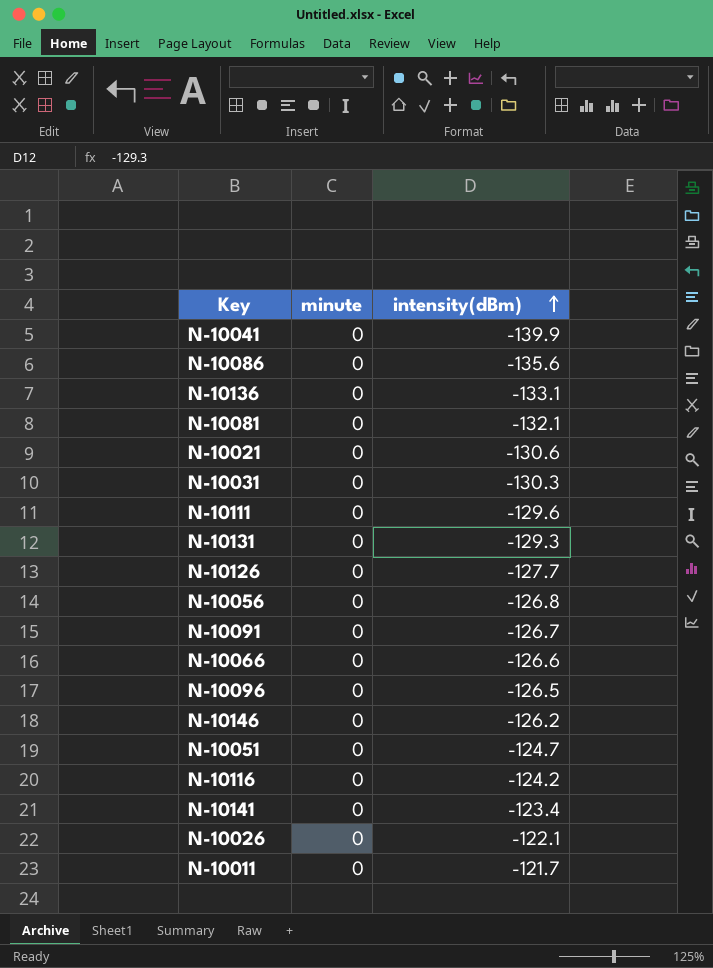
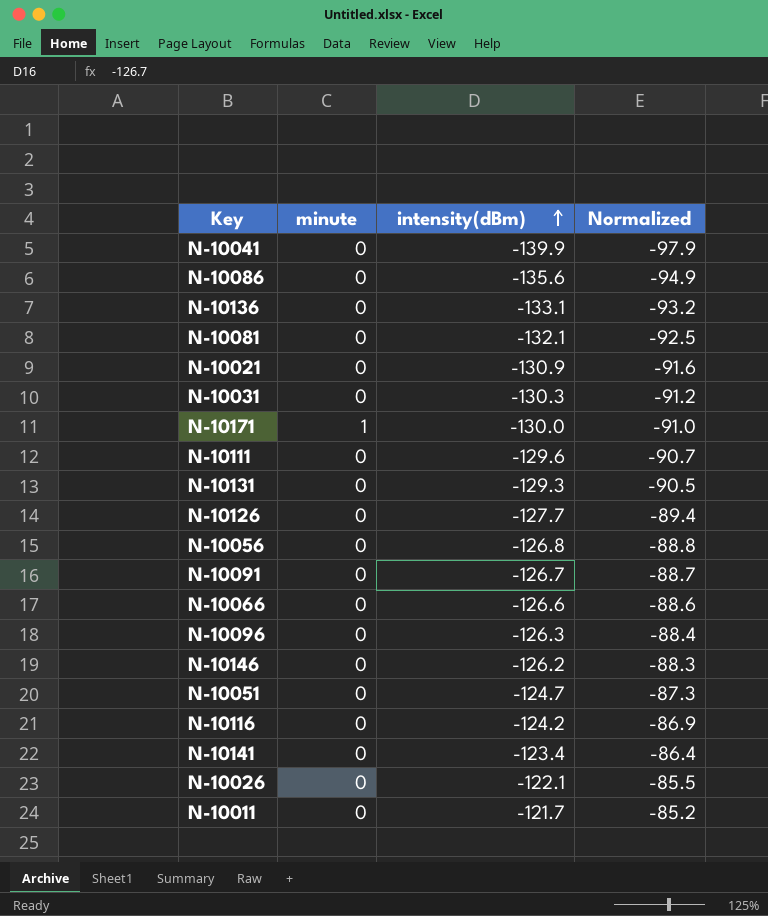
column Normalized | formula: none -> [intensity(dBm)] * 0.7
N-10021 | intensity(dBm): -130.6 -> -130.9
row N-10171: none -> 1 | -130.0 | -91.0
N-10096 | intensity(dBm): -126.5 -> -126.3

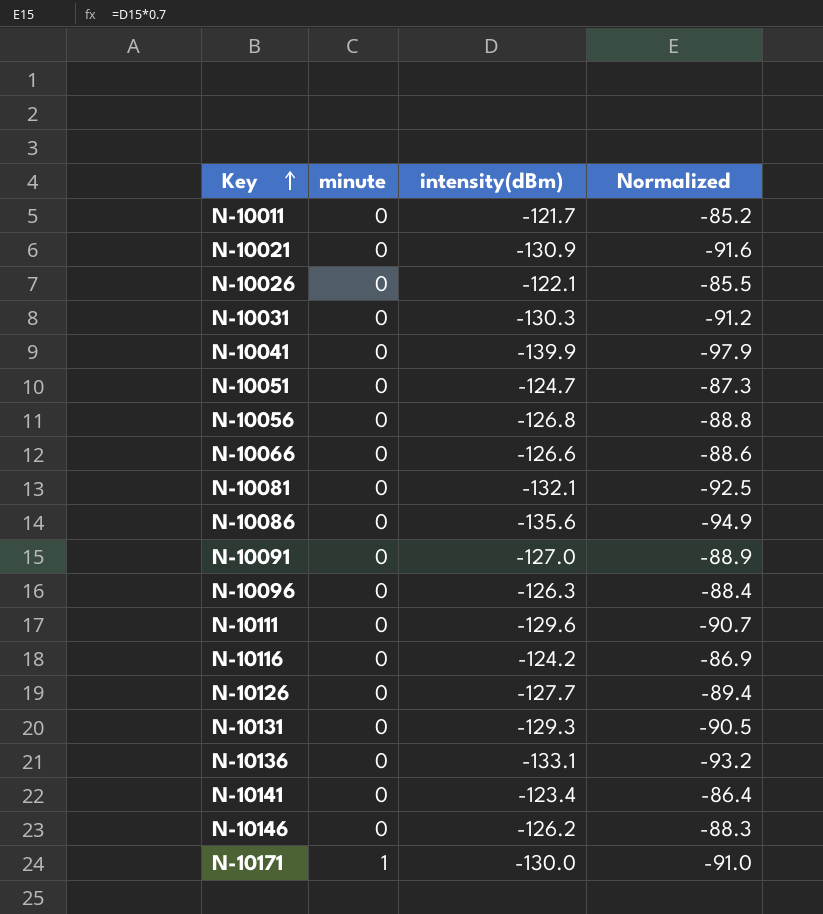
row order: intensity(dBm) ascending -> Key ascending
N-10091 | intensity(dBm): -126.7 -> -127.0
N-10091 | Normalized: -88.7 -> -88.9

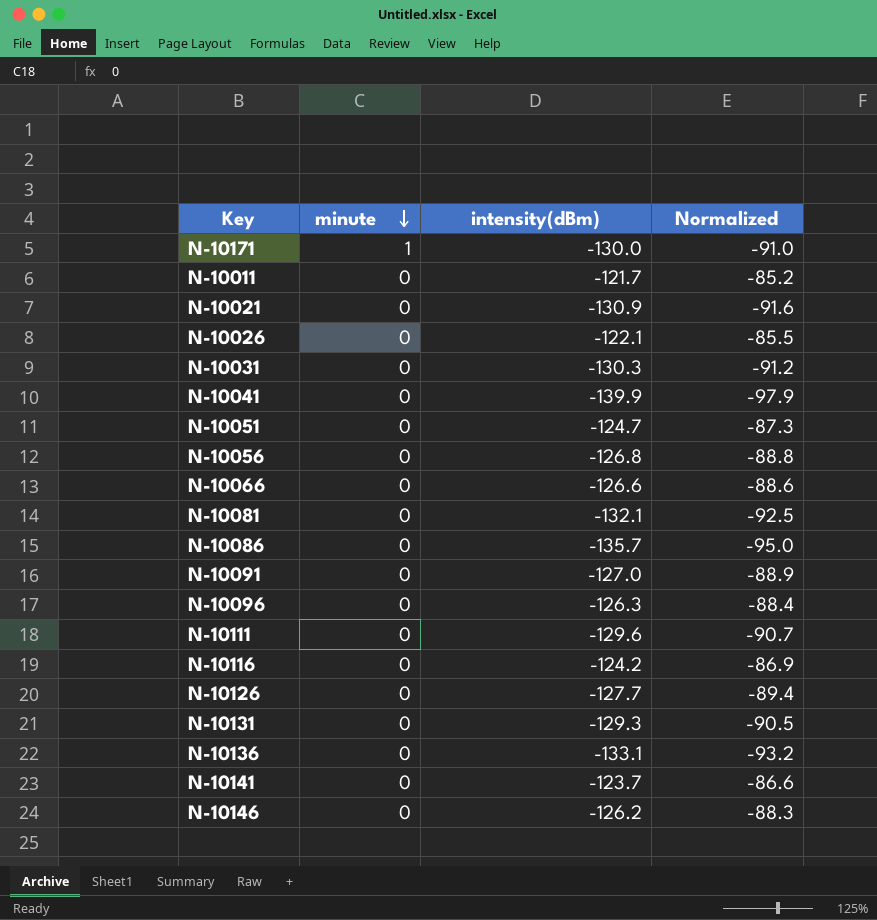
row order: Key ascending -> minute descending
N-10086 | intensity(dBm): -135.6 -> -135.7
N-10086 | Normalized: -94.9 -> -95.0
N-10141 | intensity(dBm): -123.4 -> -123.7
N-10141 | Normalized: -86.4 -> -86.6

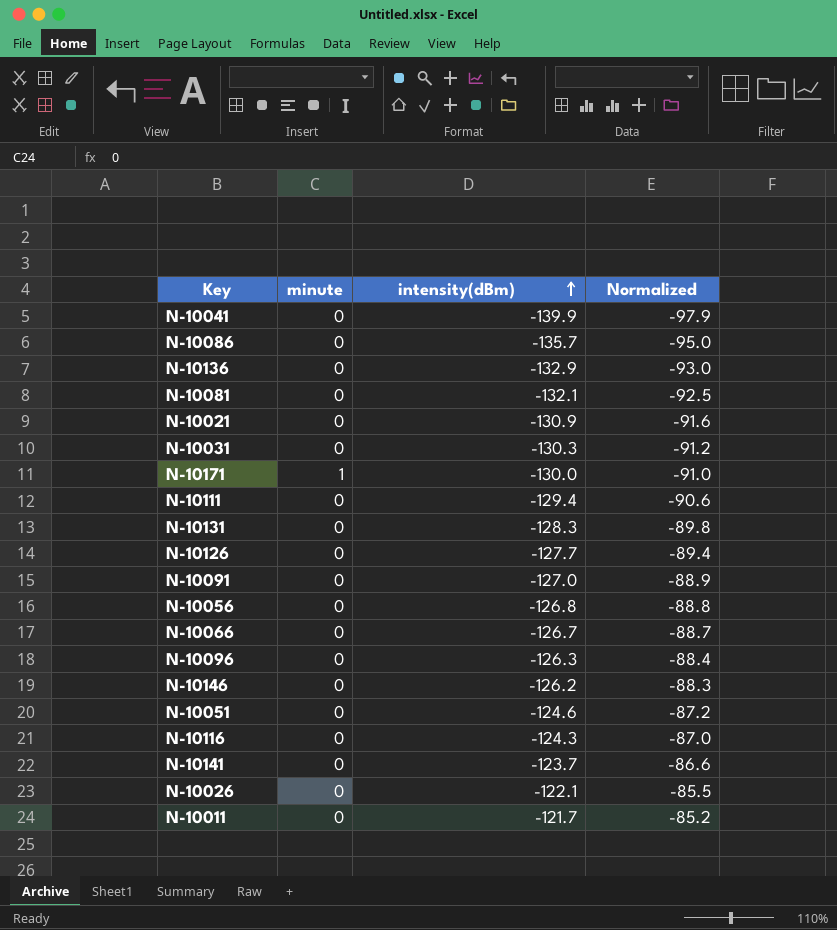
row order: minute descending -> intensity(dBm) ascending
N-10136 | intensity(dBm): -133.1 -> -132.9
N-10136 | Normalized: -93.2 -> -93.0
N-10111 | intensity(dBm): -129.6 -> -129.4
N-10111 | Normalized: -90.7 -> -90.6
N-10131 | intensity(dBm): -129.3 -> -128.3
N-10131 | Normalized: -90.5 -> -89.8
N-10066 | intensity(dBm): -126.6 -> -126.7
N-10066 | Normalized: -88.6 -> -88.7
N-10051 | intensity(dBm): -124.7 -> -124.6
N-10051 | Normalized: -87.3 -> -87.2
N-10116 | intensity(dBm): -124.2 -> -124.3
N-10116 | Normalized: -86.9 -> -87.0

